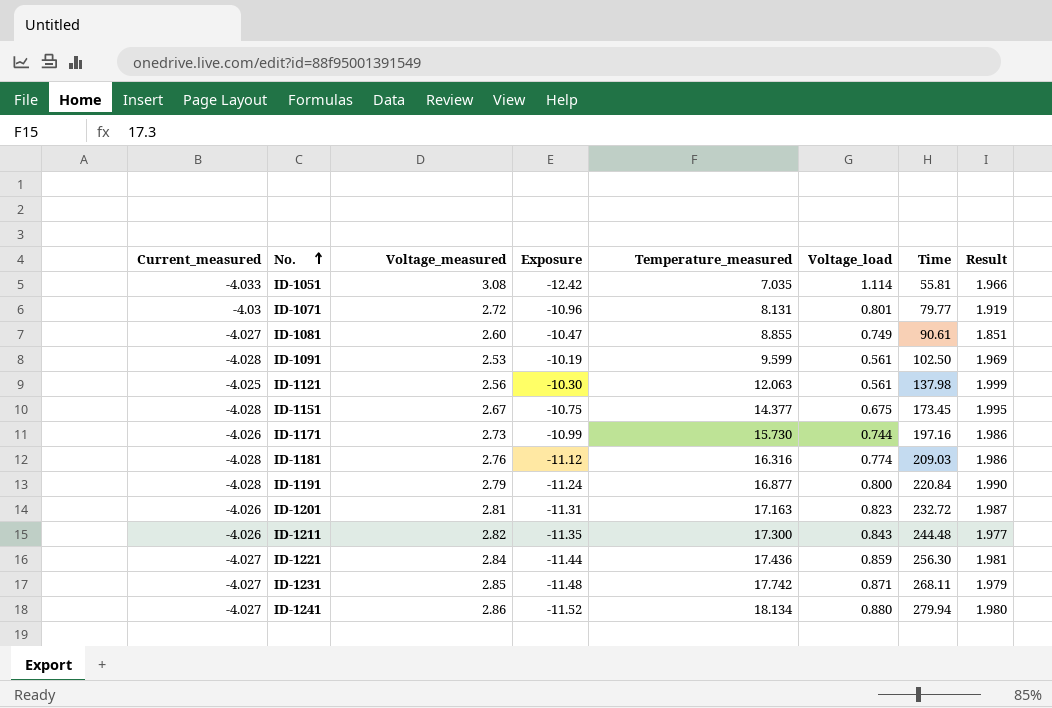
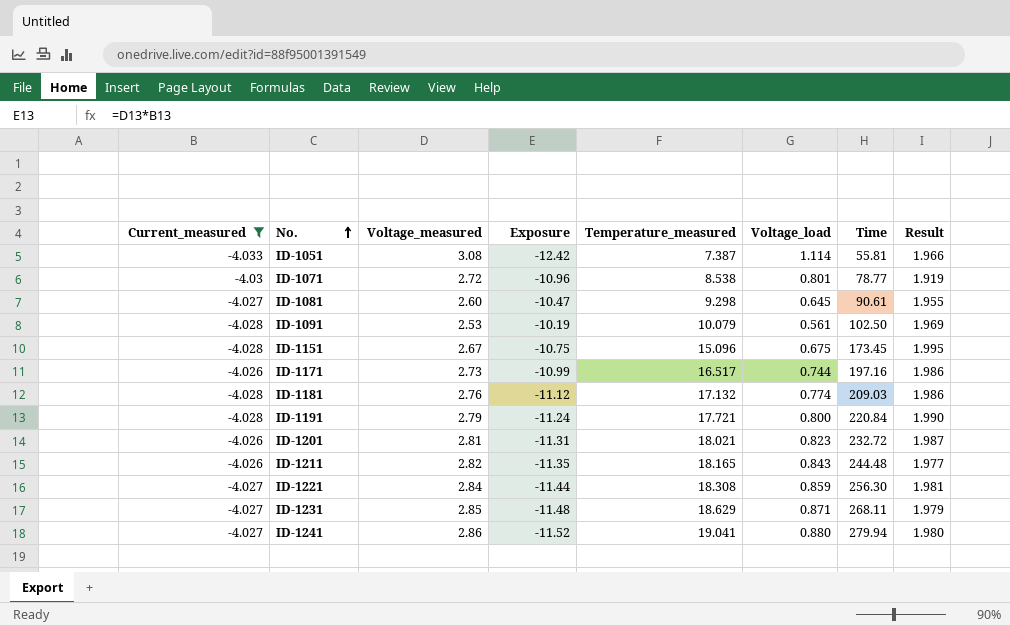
filter: none -> Current_measured != -4.025
ID-1051 | Temperature_measured: 7.035 -> 7.387
ID-1071 | Temperature_measured: 8.131 -> 8.538
ID-1071 | Time: 79.77 -> 78.77
ID-1081 | Temperature_measured: 8.855 -> 9.298
ID-1081 | Voltage_load: 0.749 -> 0.645
ID-1081 | Result: 1.851 -> 1.955
ID-1091 | Temperature_measured: 9.599 -> 10.079
ID-1151 | Temperature_measured: 14.377 -> 15.096
ID-1171 | Temperature_measured: 15.730 -> 16.517
ID-1181 | Temperature_measured: 16.316 -> 17.132
ID-1191 | Temperature_measured: 16.877 -> 17.721
ID-1201 | Temperature_measured: 17.163 -> 18.021
ID-1211 | Temperature_measured: 17.300 -> 18.165
ID-1221 | Temperature_measured: 17.436 -> 18.308
ID-1231 | Temperature_measured: 17.742 -> 18.629
ID-1241 | Temperature_measured: 18.134 -> 19.041

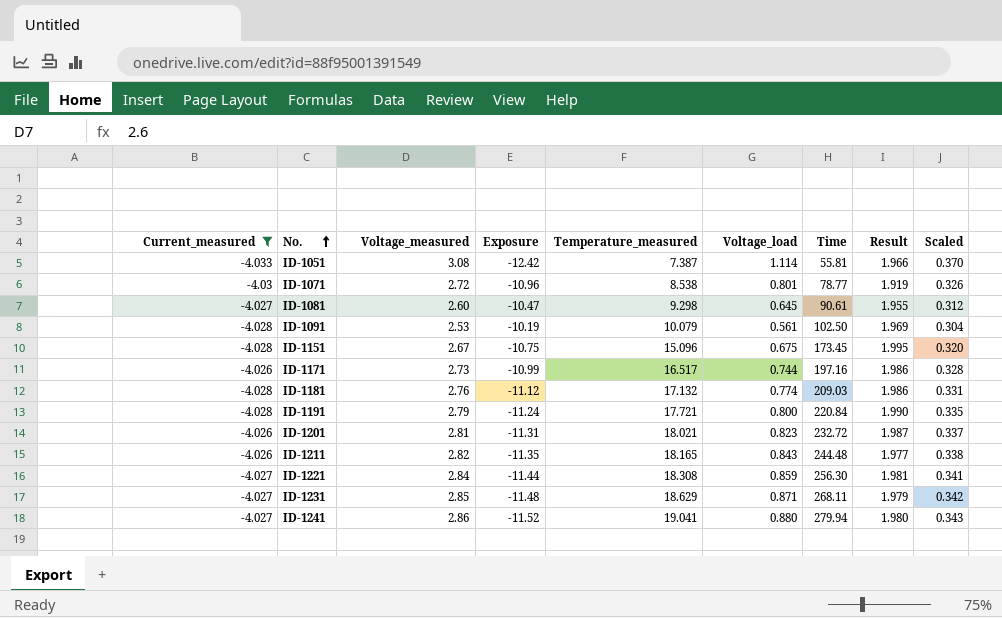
column Scaled | formula: none -> [Voltage_measured] * 0.12

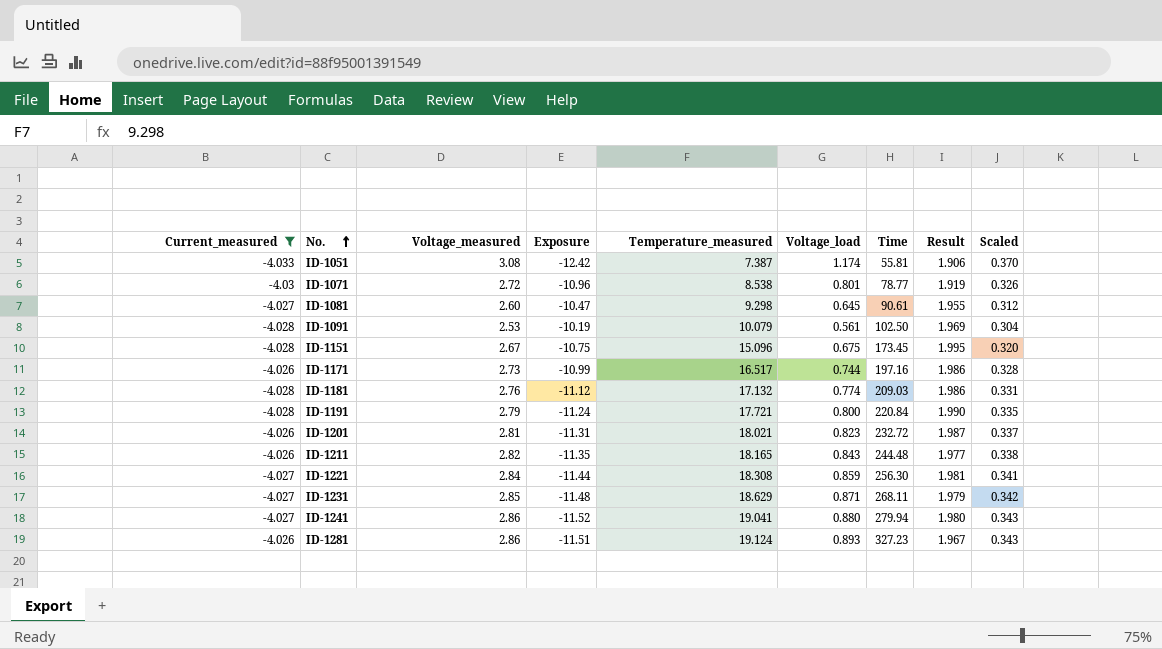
ID-1051 | Voltage_load: 1.114 -> 1.174
ID-1051 | Result: 1.966 -> 1.906
row ID-1281: none -> -4.026 | 2.86 | -11.51 | 19.124 | 0.893 | 327.23 | 1.967 | 0.343

